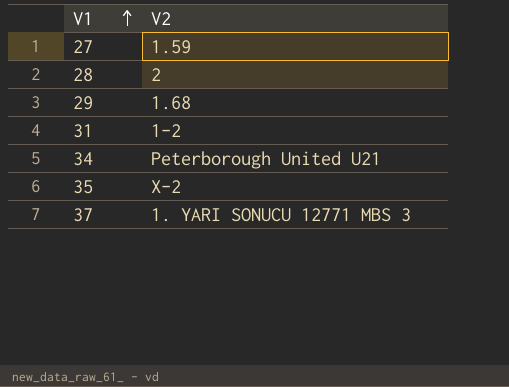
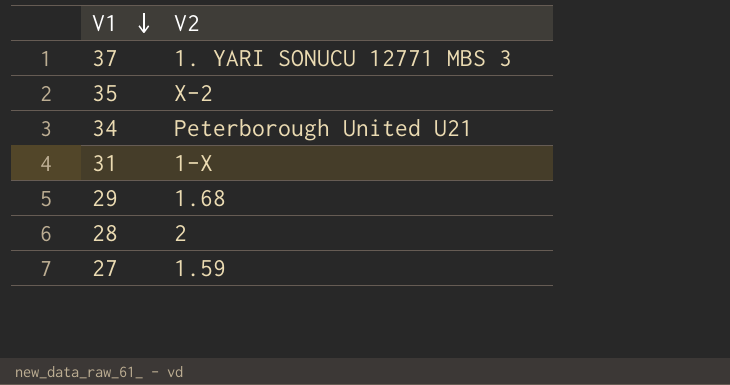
row order: V1 ascending -> V1 descending
31 | V2: 1-2 -> 1-X

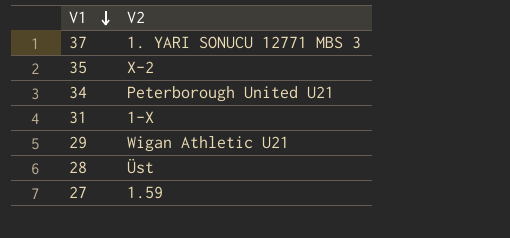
29 | V2: 1.68 -> Wigan Athletic U21
28 | V2: 2 -> Üst

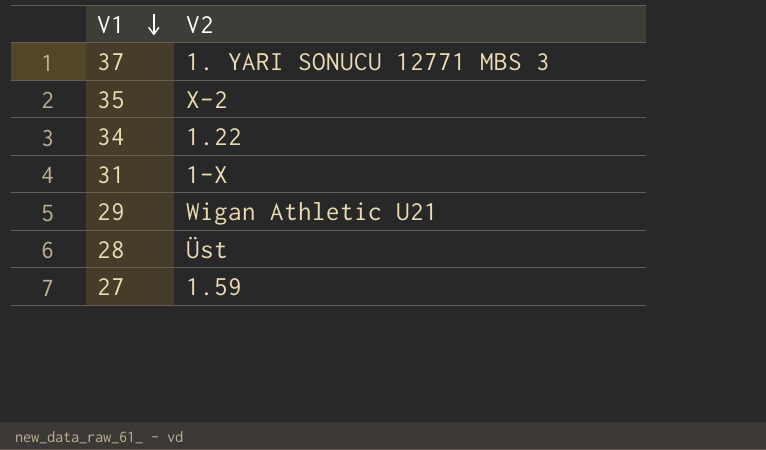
34 | V2: Peterborough United U21 -> 1.22

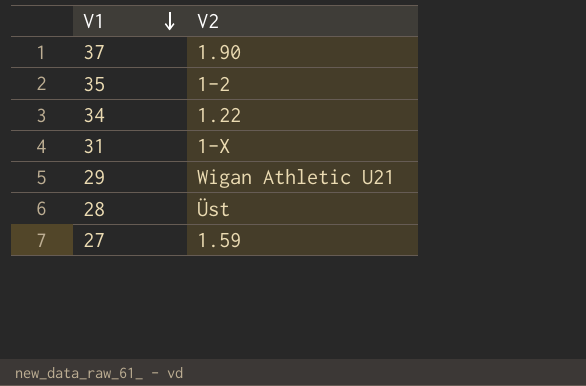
37 | V2: 1. YARI SONUCU 12771 MBS 3 -> 1.90
35 | V2: X-2 -> 1-2

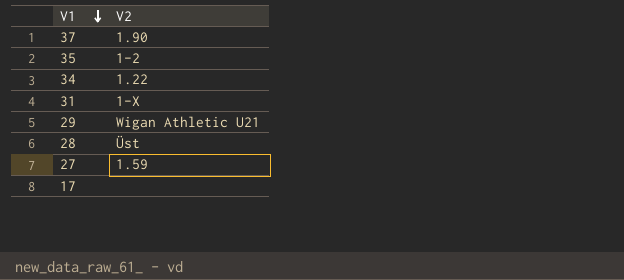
row 17: none -> none

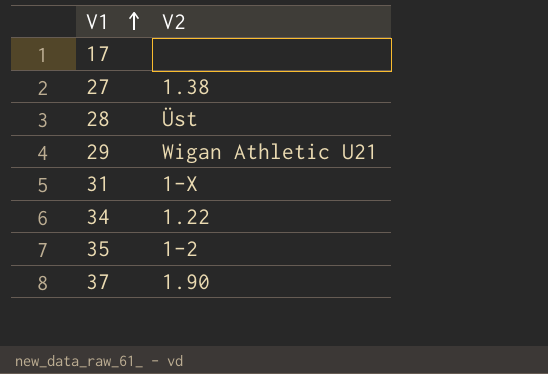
row order: V1 descending -> V1 ascending
27 | V2: 1.59 -> 1.38

